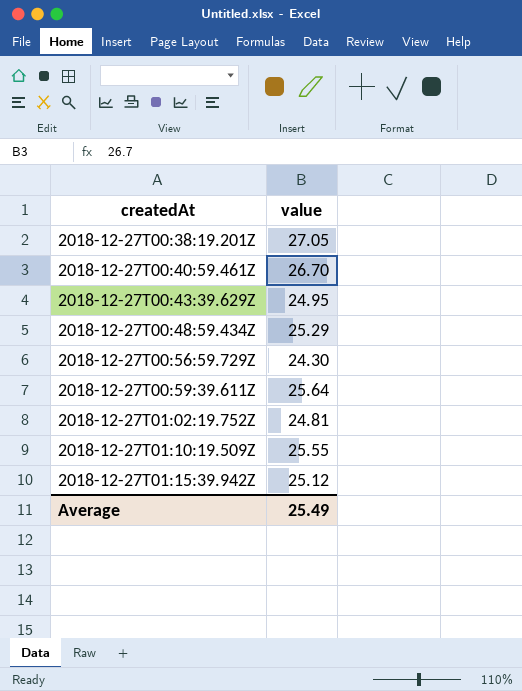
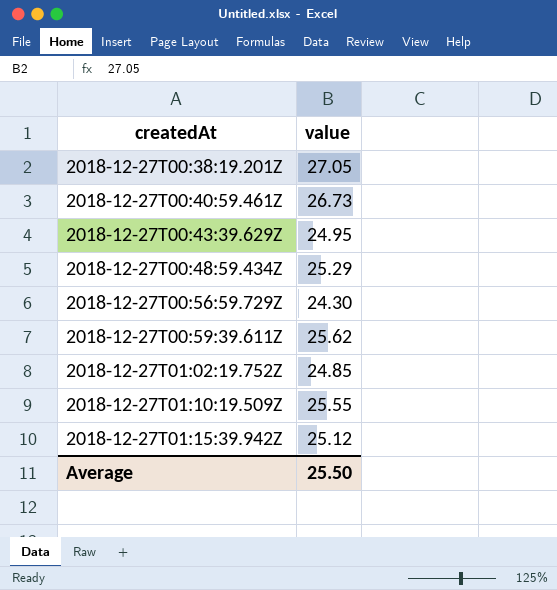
2018-12-27T00:40:59.461Z | value: 26.70 -> 26.73
2018-12-27T00:59:39.611Z | value: 25.64 -> 25.62
2018-12-27T01:02:19.752Z | value: 24.81 -> 24.85
Average | value: 25.49 -> 25.50

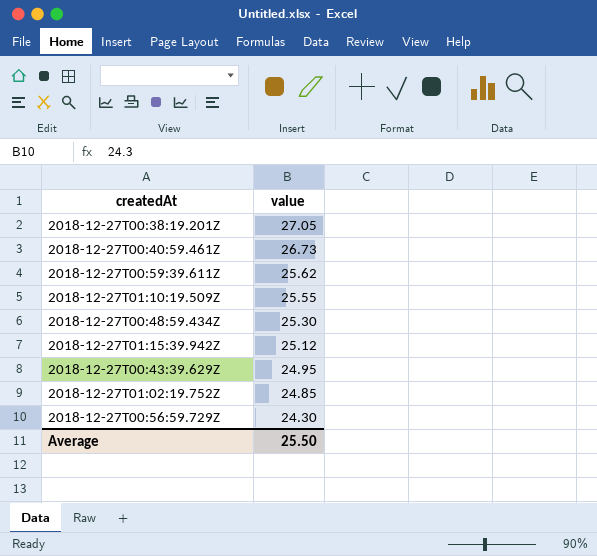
row order: createdAt ascending -> value descending
2018-12-27T00:48:59.434Z | value: 25.29 -> 25.30

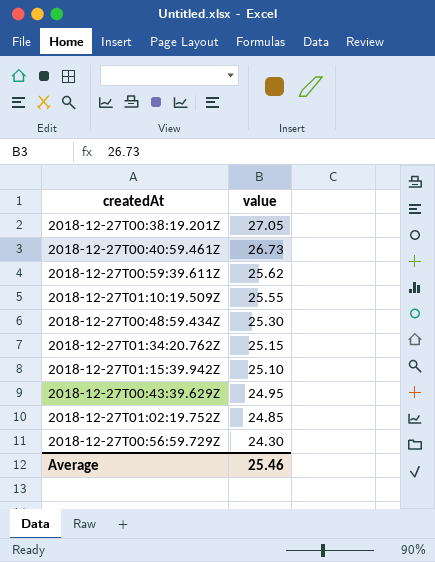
row 2018-12-27T01:34:20.762Z: none -> 25.15
2018-12-27T01:15:39.942Z | value: 25.12 -> 25.10
Average | value: 25.50 -> 25.46

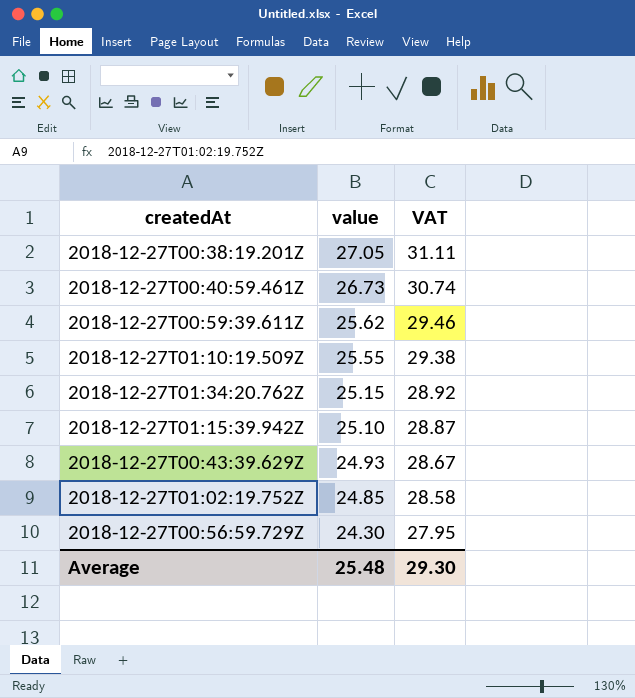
column VAT | formula: none -> [value] * 1.15
row 2018-12-27T00:48:59.434Z: 25.30 -> none
2018-12-27T00:43:39.629Z | value: 24.95 -> 24.93
Average | value: 25.46 -> 25.48

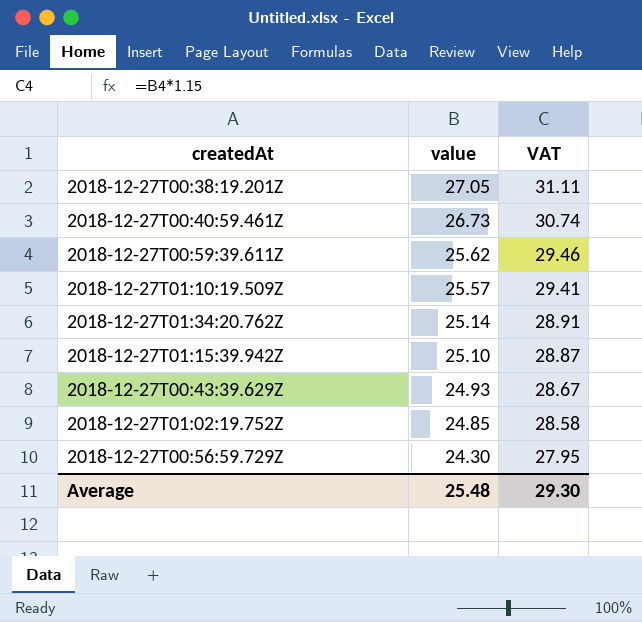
2018-12-27T01:10:19.509Z | value: 25.55 -> 25.57
2018-12-27T01:10:19.509Z | VAT: 29.38 -> 29.41
2018-12-27T01:34:20.762Z | value: 25.15 -> 25.14
2018-12-27T01:34:20.762Z | VAT: 28.92 -> 28.91

